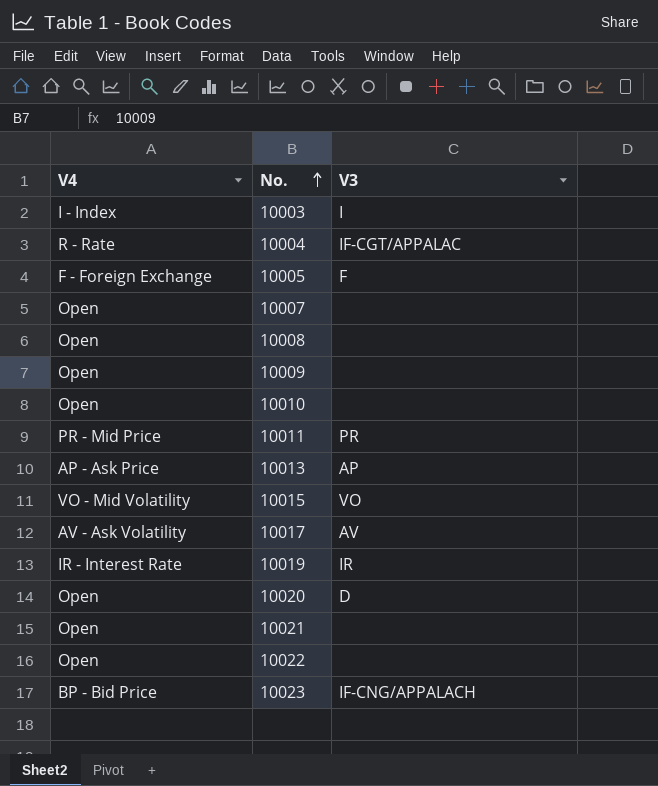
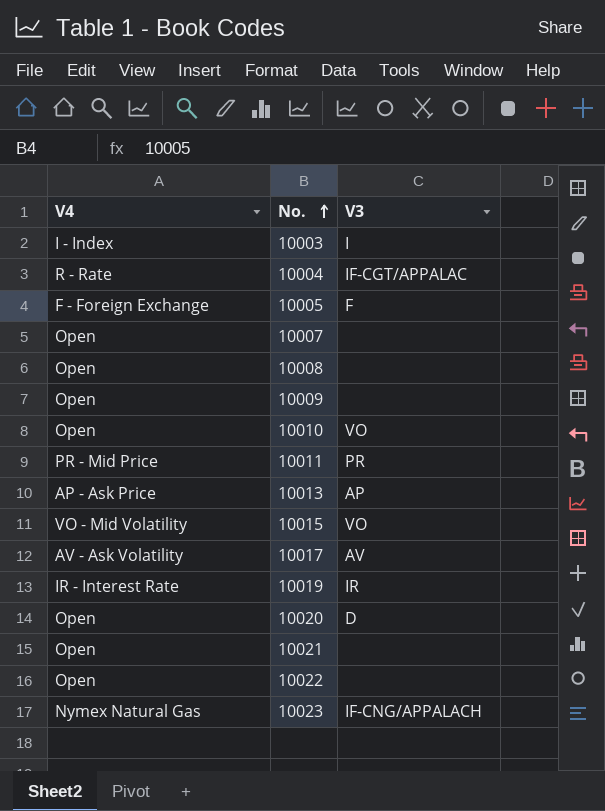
10010 | V3: none -> VO
10023 | V4: BP - Bid Price -> Nymex Natural Gas

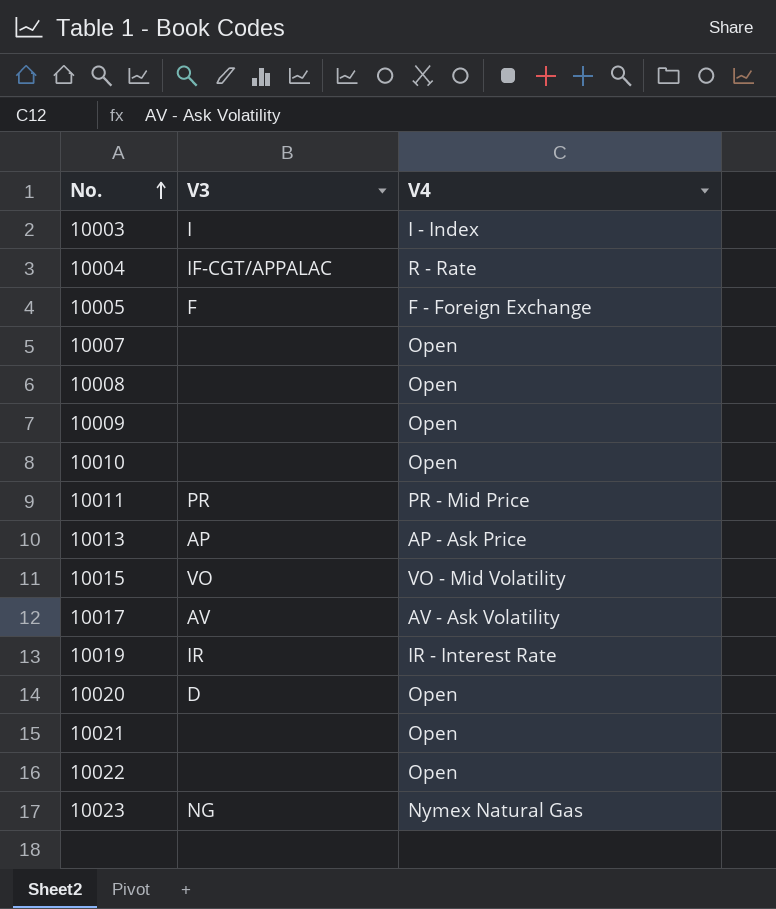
column V4 | position: 1 -> 3
10010 | V3: VO -> none
10023 | V3: IF-CNG/APPALACH -> NG

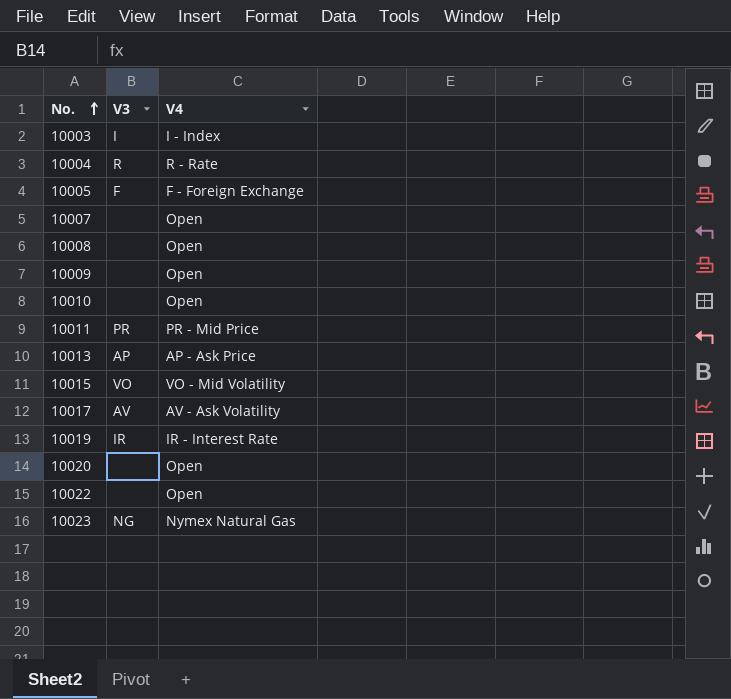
row 10021: none | Open -> none
10004 | V3: IF-CGT/APPALAC -> R
10020 | V3: D -> none

